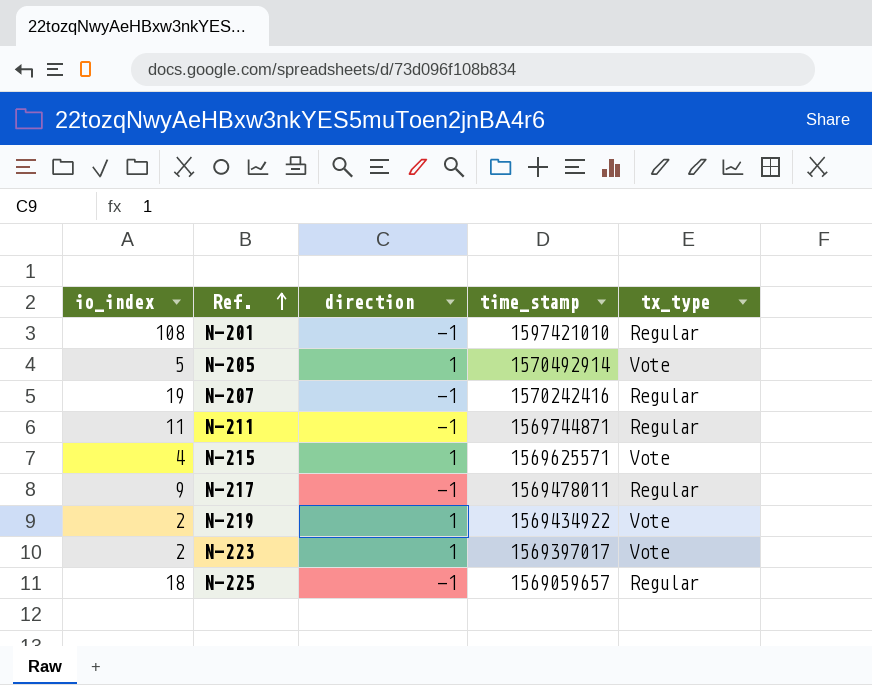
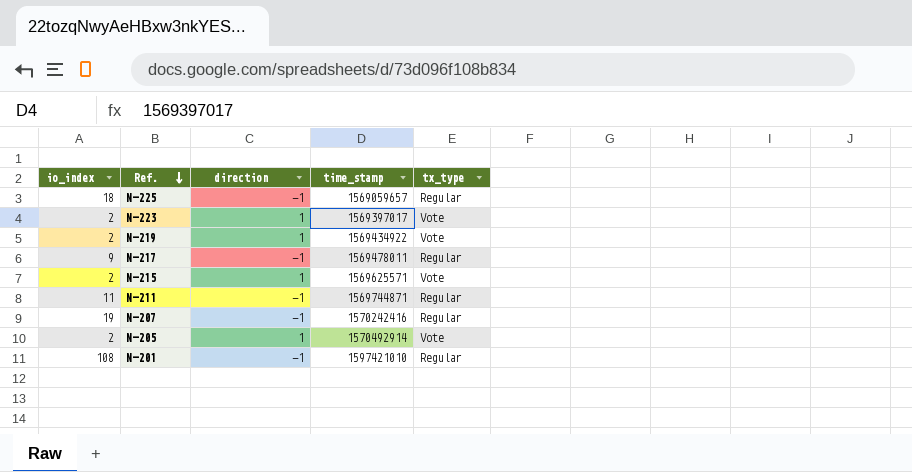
row order: Ref. ascending -> Ref. descending
N-215 | io_index: 4 -> 2
N-205 | io_index: 5 -> 2

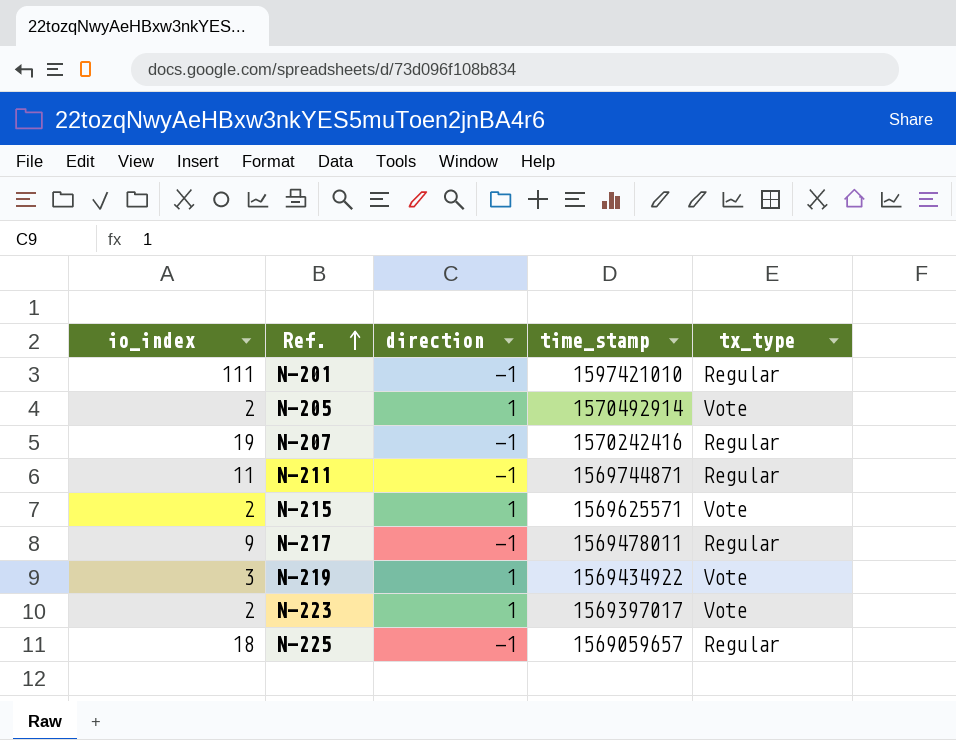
row order: Ref. descending -> Ref. ascending
N-201 | io_index: 108 -> 111
N-219 | io_index: 2 -> 3

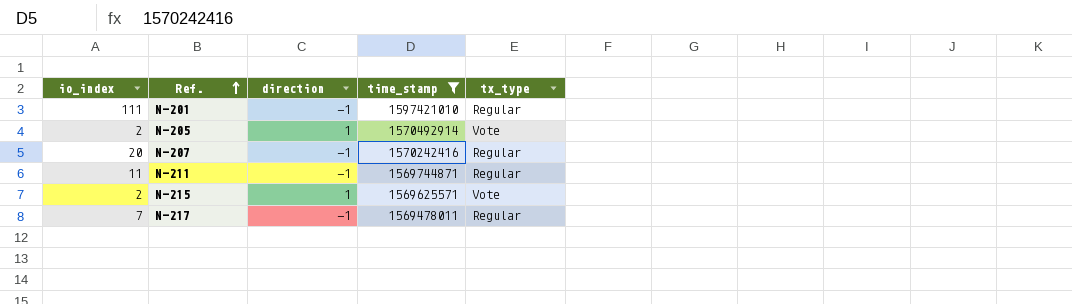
filter: none -> time_stamp >= 1569478011
N-207 | io_index: 19 -> 20
N-217 | io_index: 9 -> 7

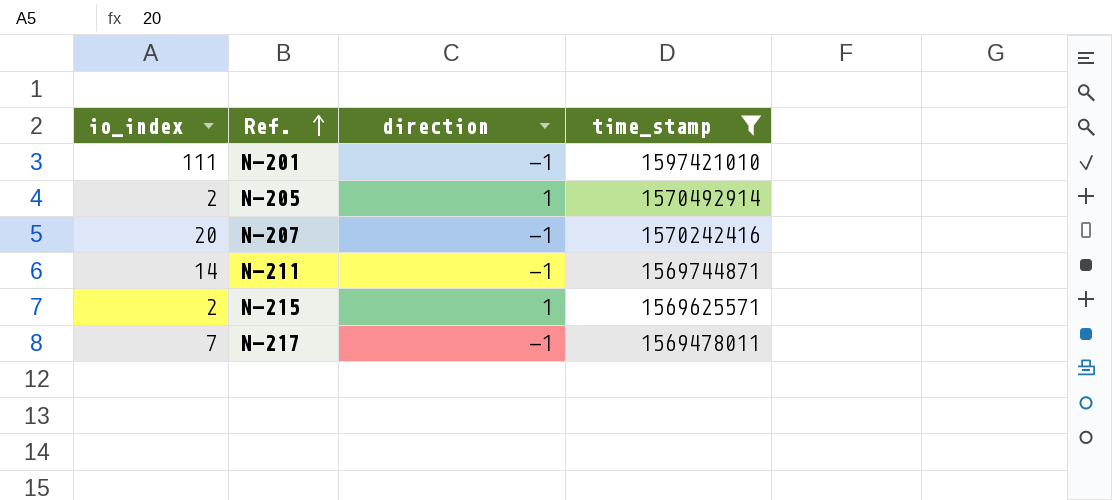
column tx_type | position: 5 -> none
N-211 | io_index: 11 -> 14

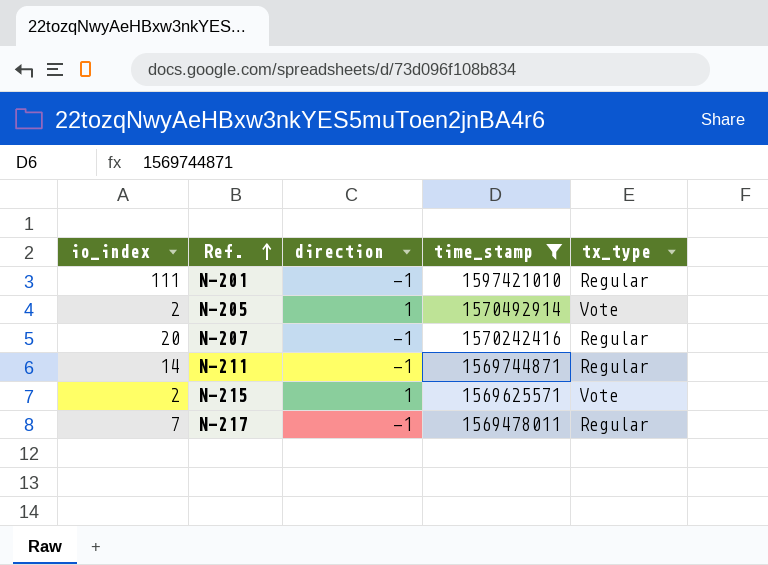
column tx_type | position: none -> 5

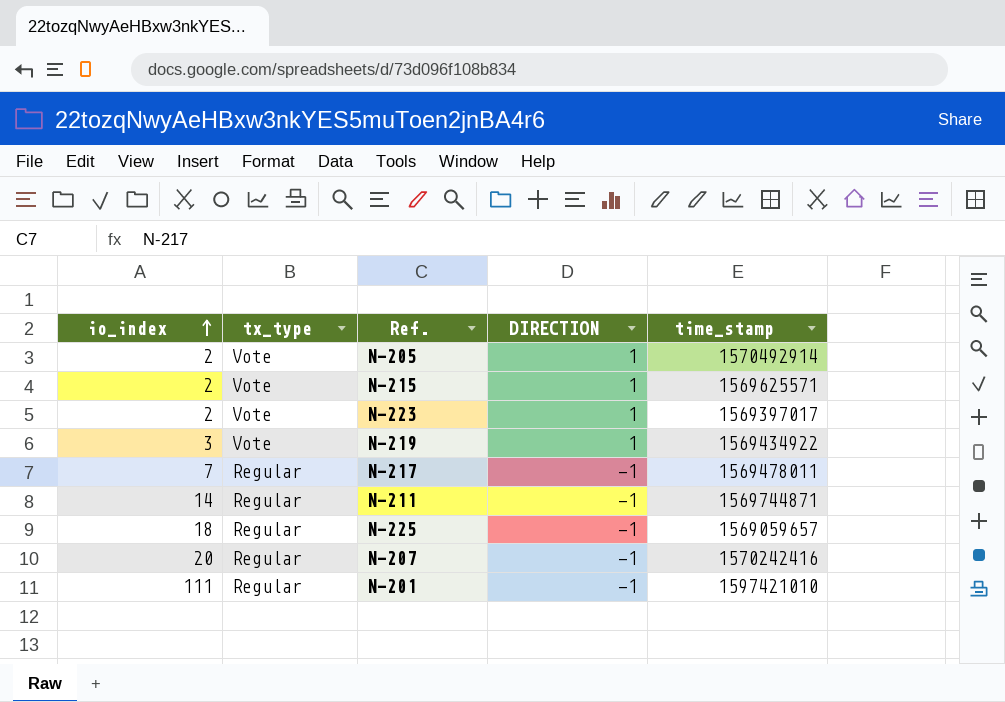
filter: time_stamp >= 1569478011 -> none
row order: Ref. ascending -> io_index ascending
column tx_type | position: 5 -> 2
column name: direction -> DIRECTION

